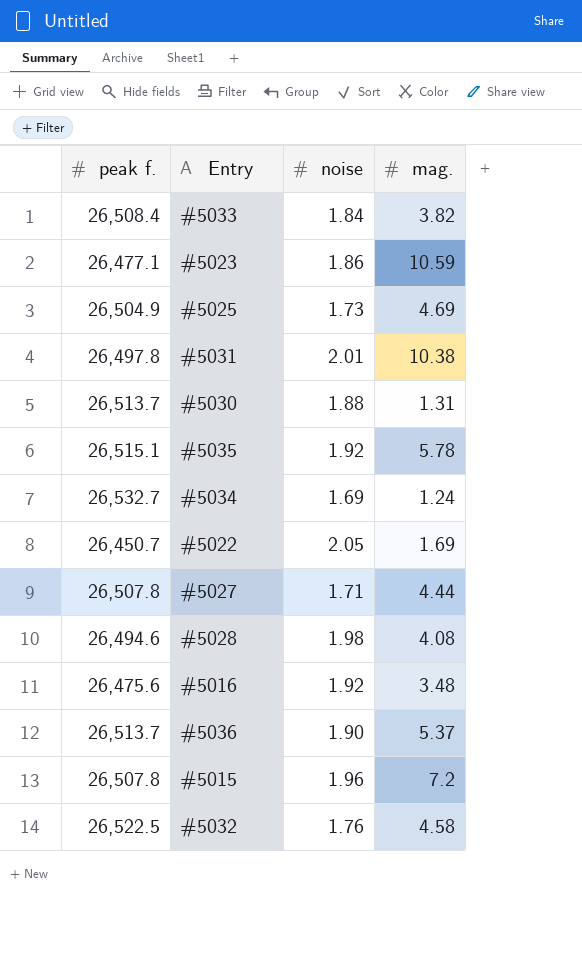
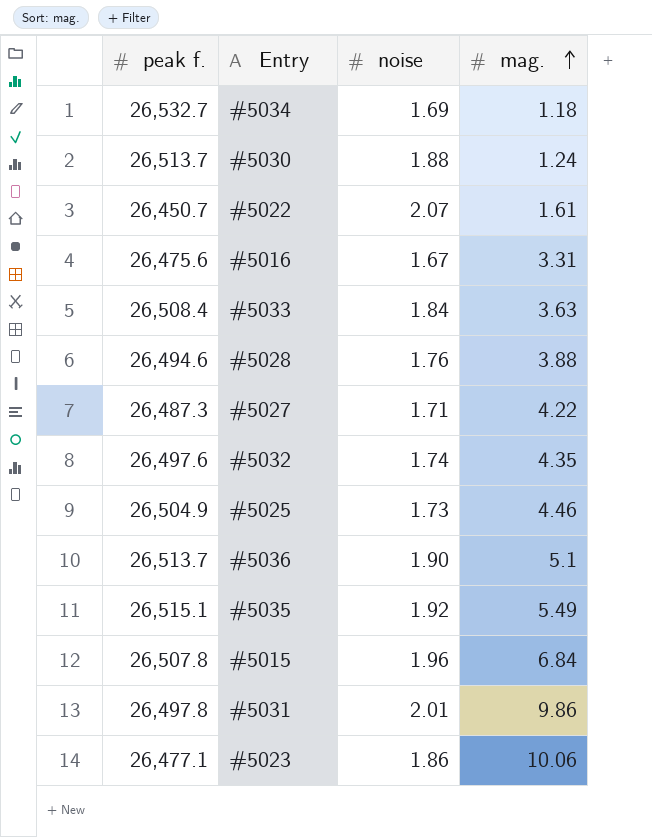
row order: none -> mag. ascending
#5034 | mag.: 1.24 -> 1.18
#5030 | mag.: 1.31 -> 1.24
#5022 | noise: 2.05 -> 2.07
#5022 | mag.: 1.69 -> 1.61
#5016 | noise: 1.92 -> 1.67
#5016 | mag.: 3.48 -> 3.31
#5033 | mag.: 3.82 -> 3.63
#5028 | noise: 1.98 -> 1.76
#5028 | mag.: 4.08 -> 3.88
#5027 | peak f.: 26,507.8 -> 26,487.3
#5027 | mag.: 4.44 -> 4.22
#5032 | peak f.: 26,522.5 -> 26,497.6
#5032 | noise: 1.76 -> 1.74
#5032 | mag.: 4.58 -> 4.35
#5025 | mag.: 4.69 -> 4.46
#5036 | mag.: 5.37 -> 5.1
#5035 | mag.: 5.78 -> 5.49
#5015 | mag.: 7.2 -> 6.84
#5031 | mag.: 10.38 -> 9.86
#5023 | mag.: 10.59 -> 10.06

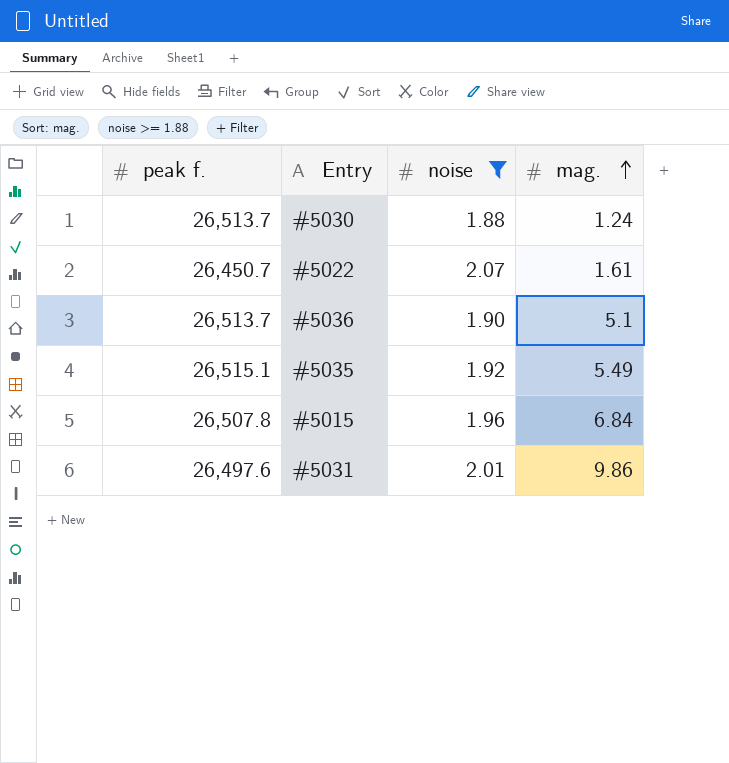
filter: none -> noise >= 1.88
#5031 | peak f.: 26,497.8 -> 26,497.6

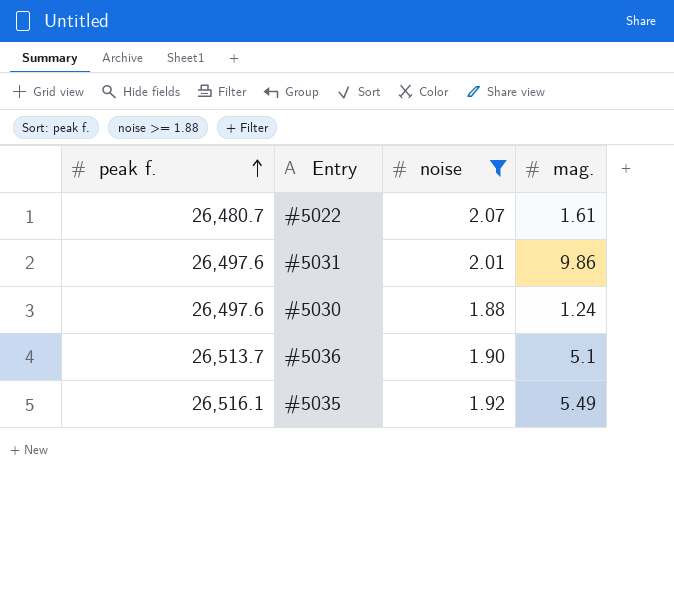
row order: mag. ascending -> peak f. ascending
row #5015: 26,507.8 | 1.96 | 6.84 -> none
#5022 | peak f.: 26,450.7 -> 26,480.7
#5030 | peak f.: 26,513.7 -> 26,497.6
#5035 | peak f.: 26,515.1 -> 26,516.1

